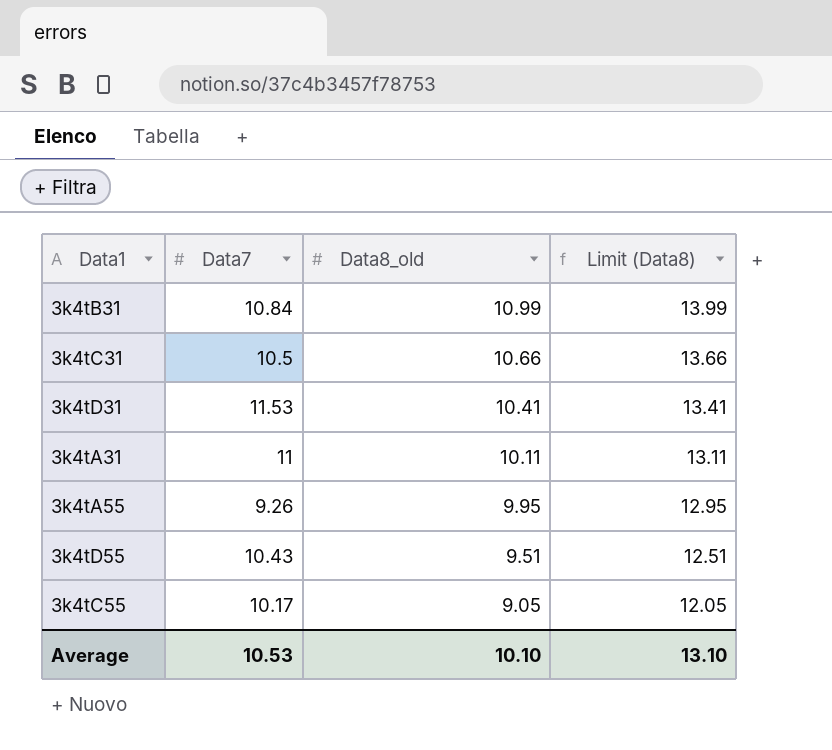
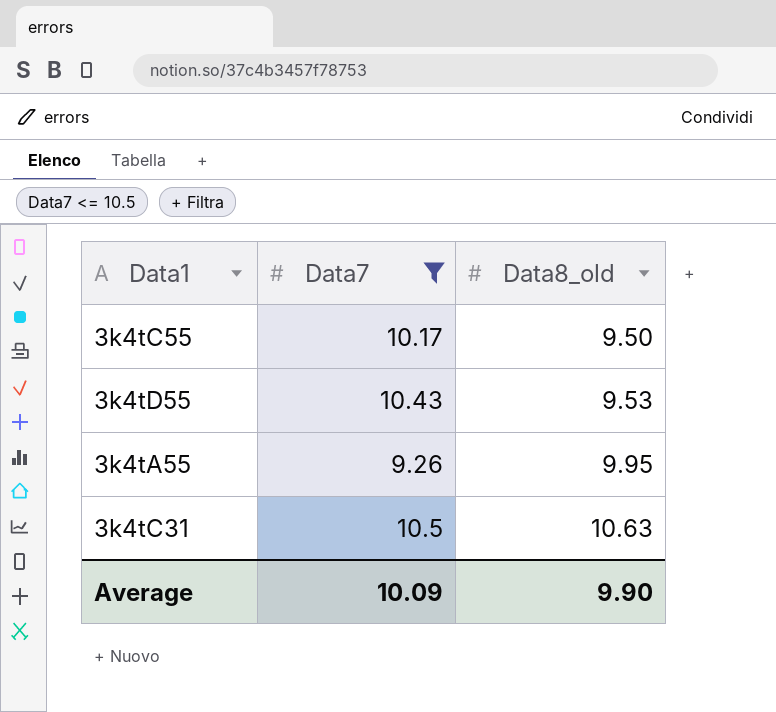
filter: none -> Data7 <= 10.5
row order: Data8_old descending -> Data8_old ascending
column Limit (Data8) | formula: [Data8_old] + 3 -> none
3k4tC55 | Data8_old: 9.05 -> 9.50
3k4tD55 | Data8_old: 9.51 -> 9.53
3k4tC31 | Data8_old: 10.66 -> 10.63
Average | Data7: 10.53 -> 10.09
Average | Data8_old: 10.10 -> 9.90

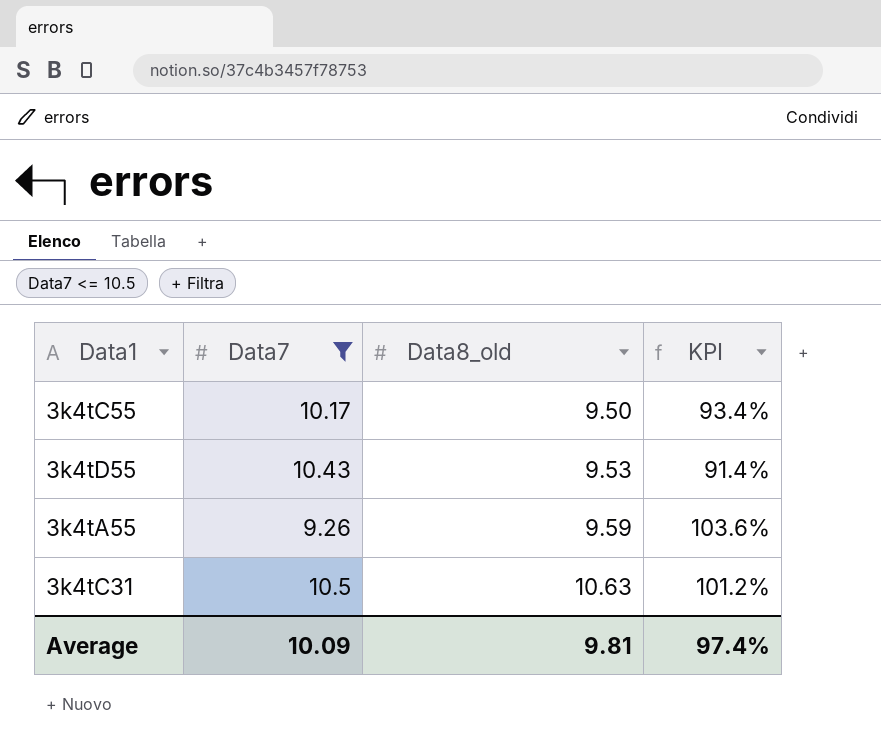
column KPI | formula: none -> [Data8_old] / [Data7]
3k4tA55 | Data8_old: 9.95 -> 9.59
Average | Data8_old: 9.90 -> 9.81

